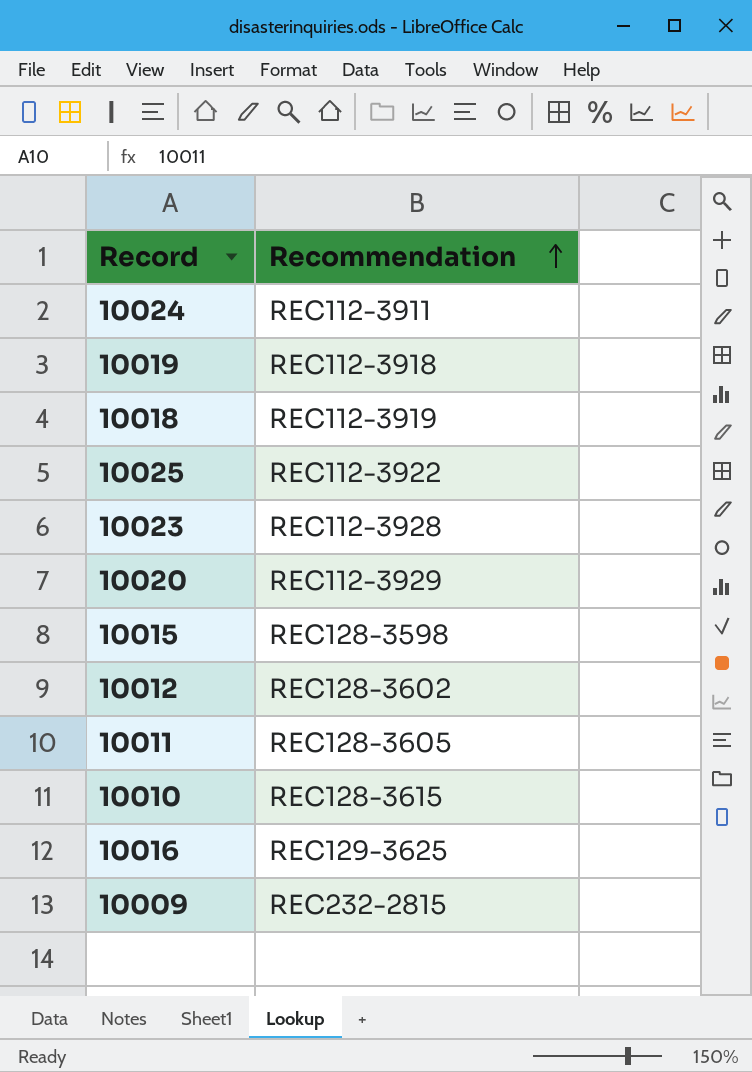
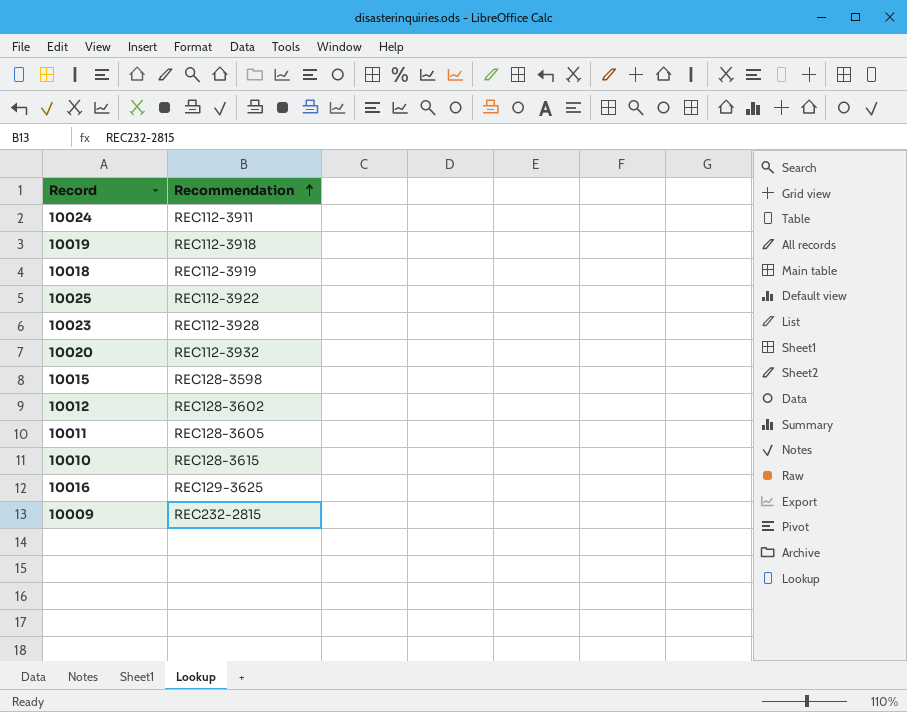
10020 | Recommendation: REC112-3929 -> REC112-3932

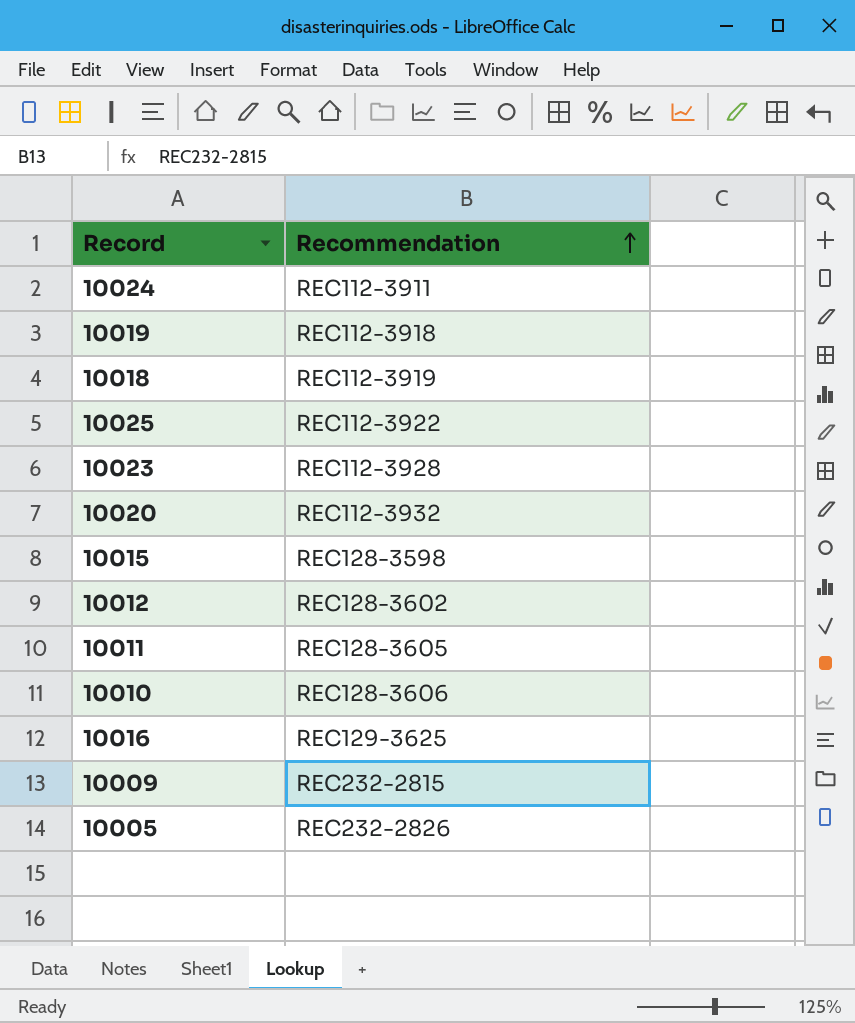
10010 | Recommendation: REC128-3615 -> REC128-3606
row 10005: none -> REC232-2826

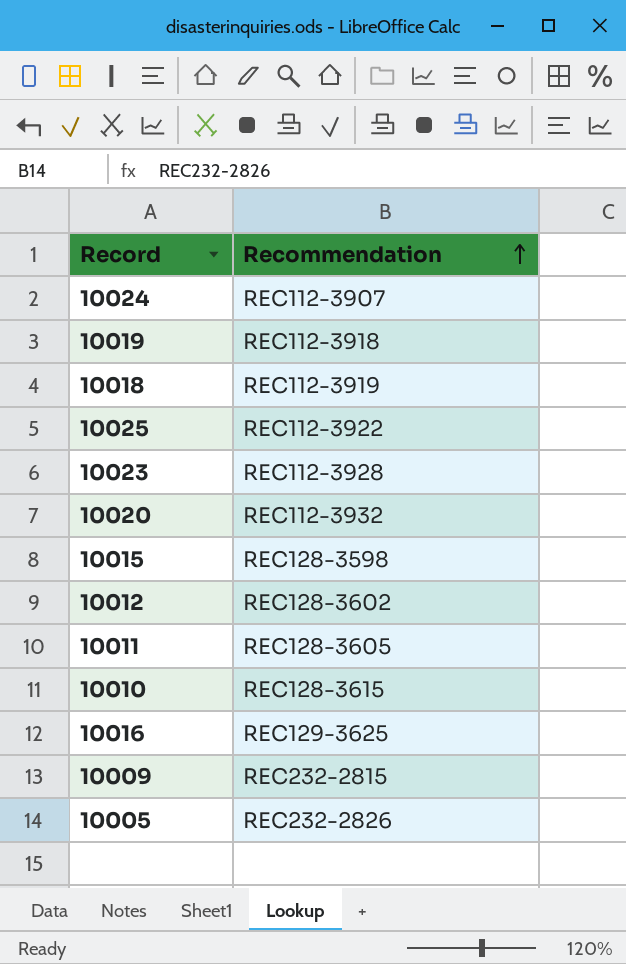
10024 | Recommendation: REC112-3911 -> REC112-3907
10010 | Recommendation: REC128-3606 -> REC128-3615

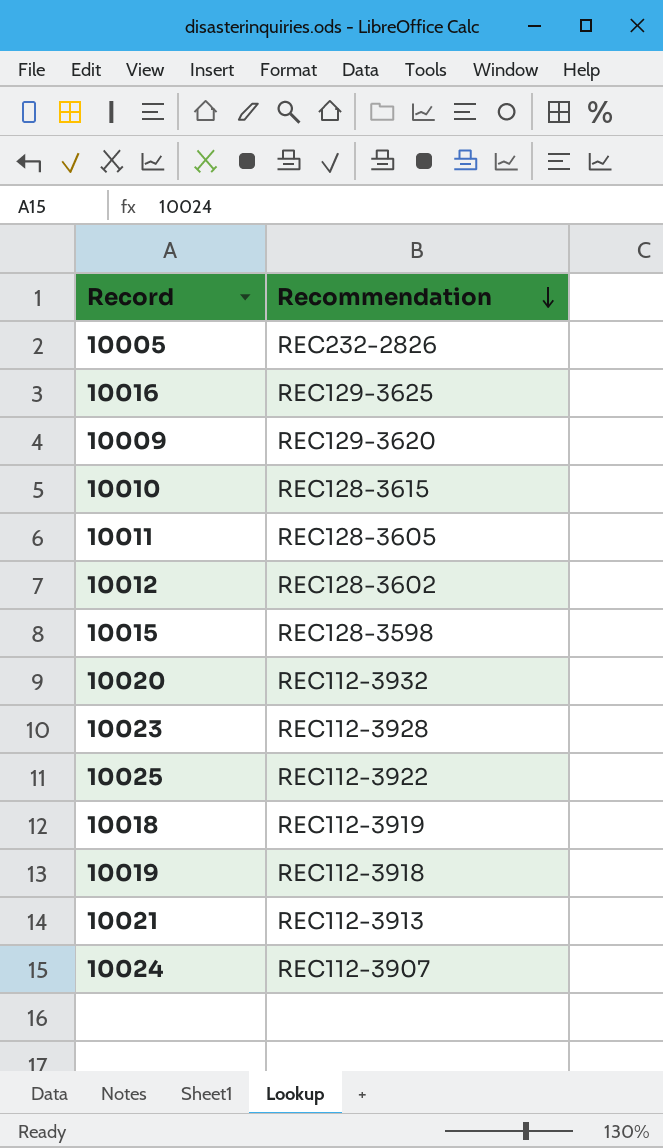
row order: Recommendation ascending -> Recommendation descending
10009 | Recommendation: REC232-2815 -> REC129-3620
row 10021: none -> REC112-3913

